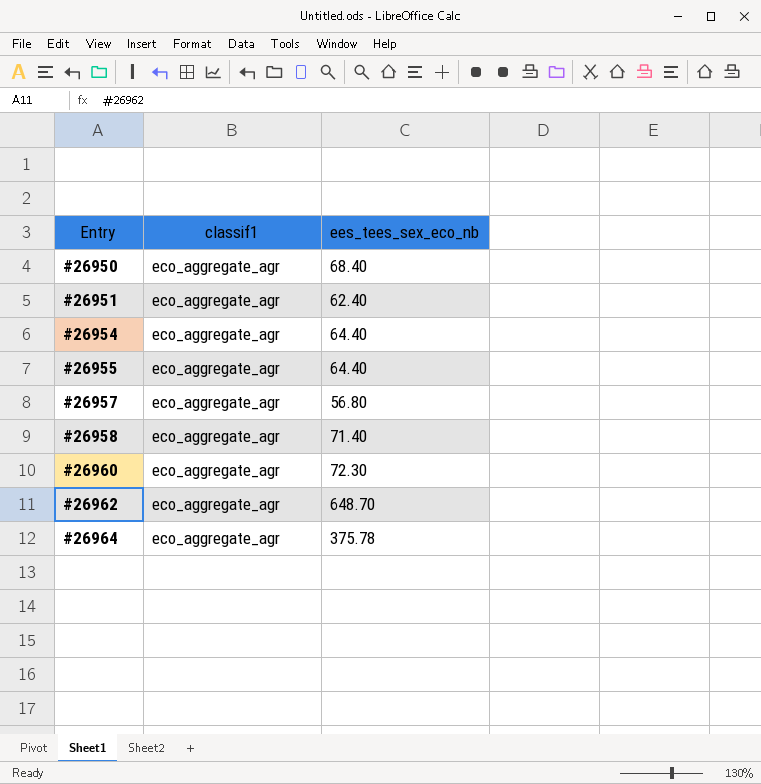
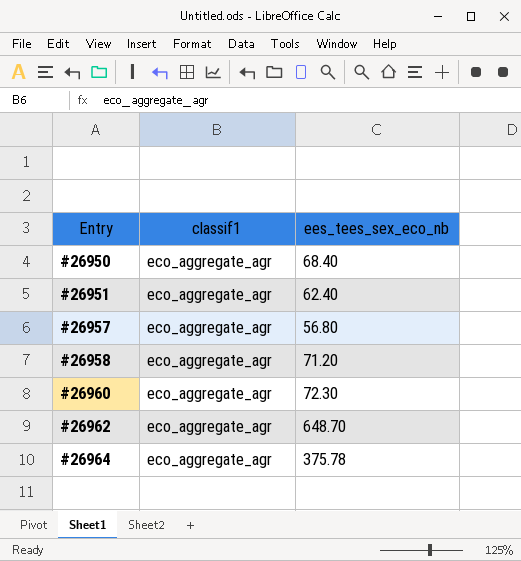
row #26954: eco_aggregate_agr | 64.40 -> none
row #26955: eco_aggregate_agr | 64.40 -> none
#26958 | ees_tees_sex_eco_nb: 71.40 -> 71.20

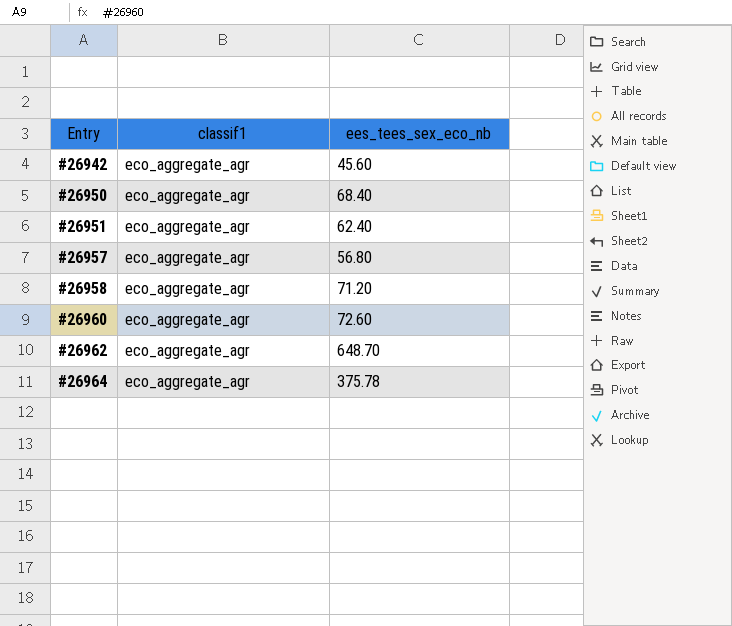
row #26942: none -> eco_aggregate_agr | 45.60
#26960 | ees_tees_sex_eco_nb: 72.30 -> 72.60

